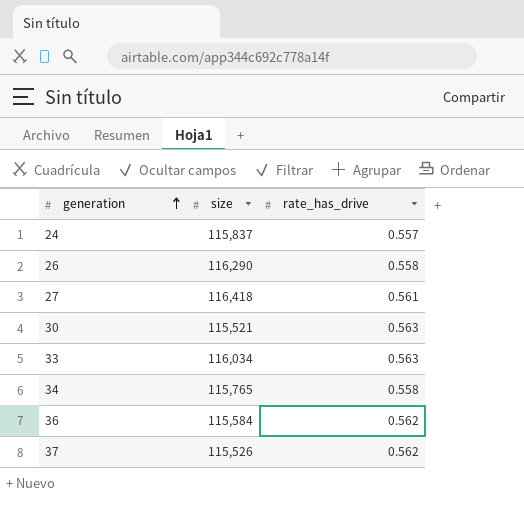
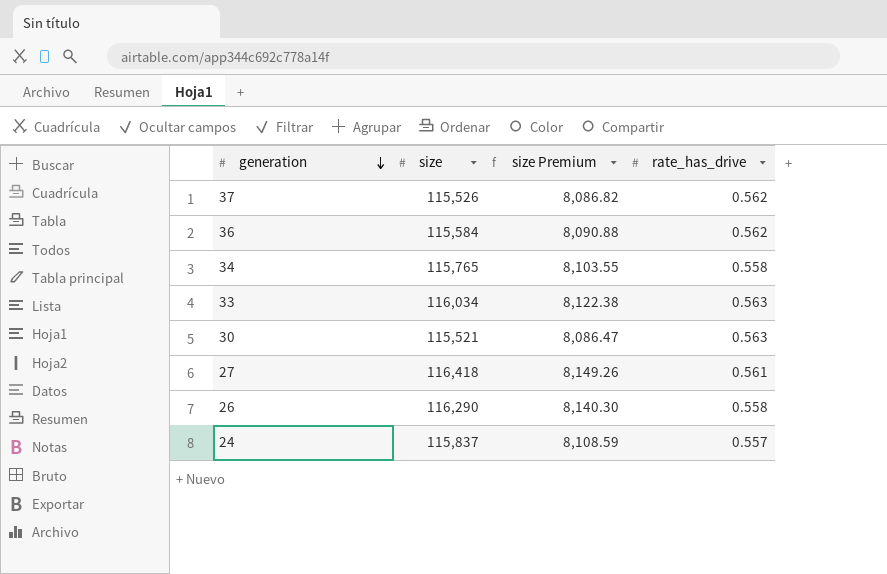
row order: generation ascending -> generation descending
column size Premium | formula: none -> [size] * 0.07

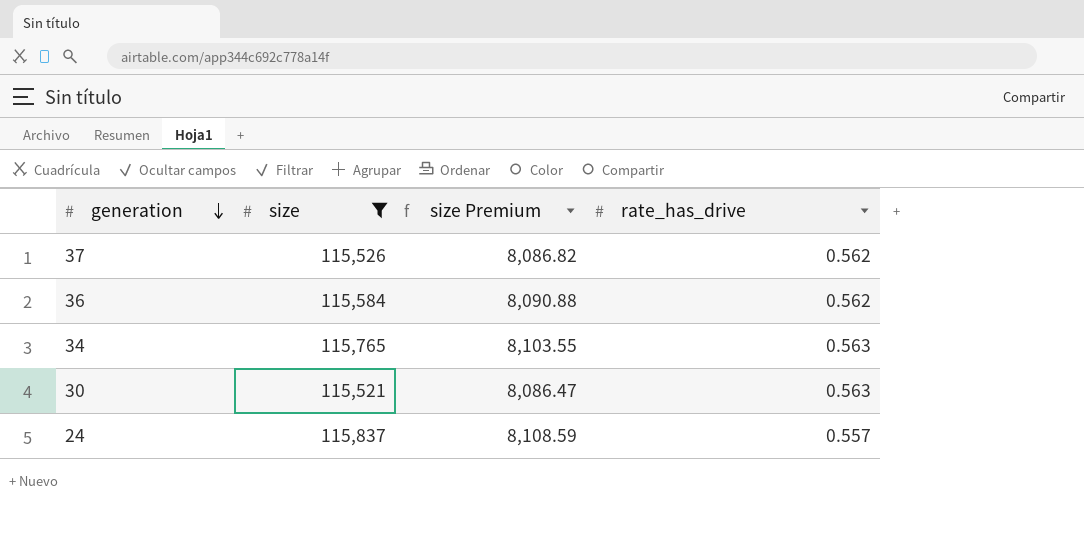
filter: none -> size <= 115,837
34 | rate_has_drive: 0.558 -> 0.563

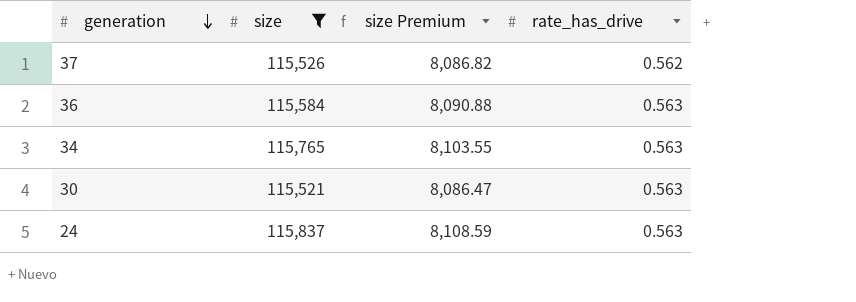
36 | rate_has_drive: 0.562 -> 0.563
24 | rate_has_drive: 0.557 -> 0.563

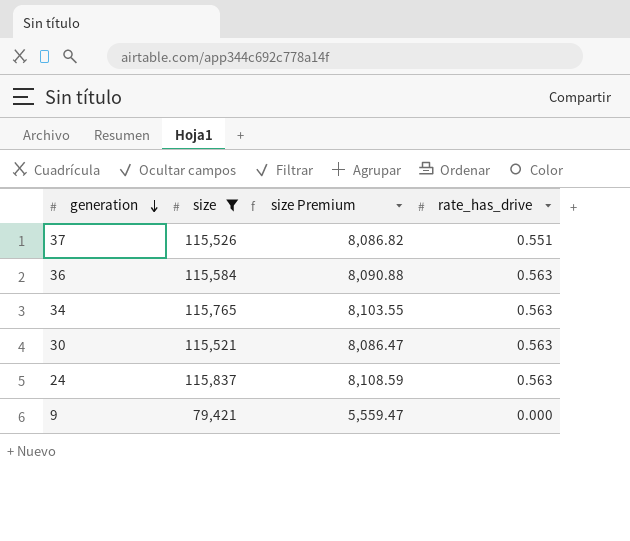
37 | rate_has_drive: 0.562 -> 0.551
row 9: none -> 79,421 | 5,559.47 | 0.000

